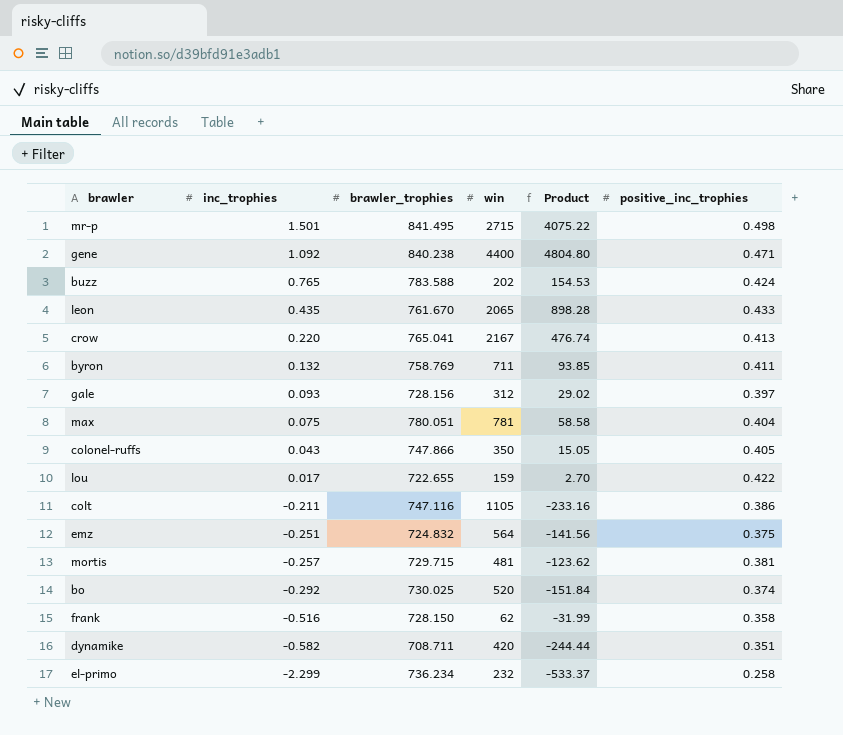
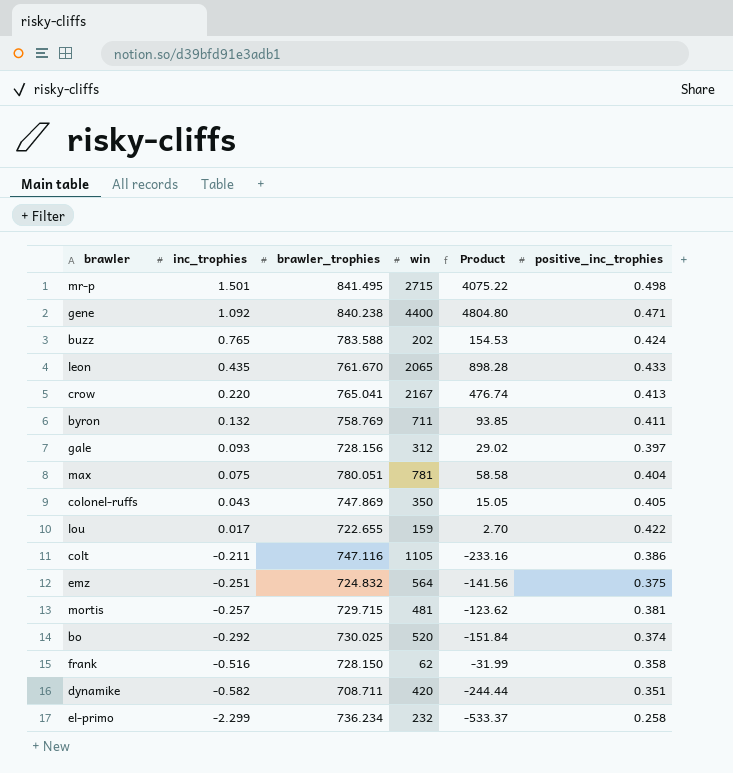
colonel-ruffs | brawler_trophies: 747.866 -> 747.869

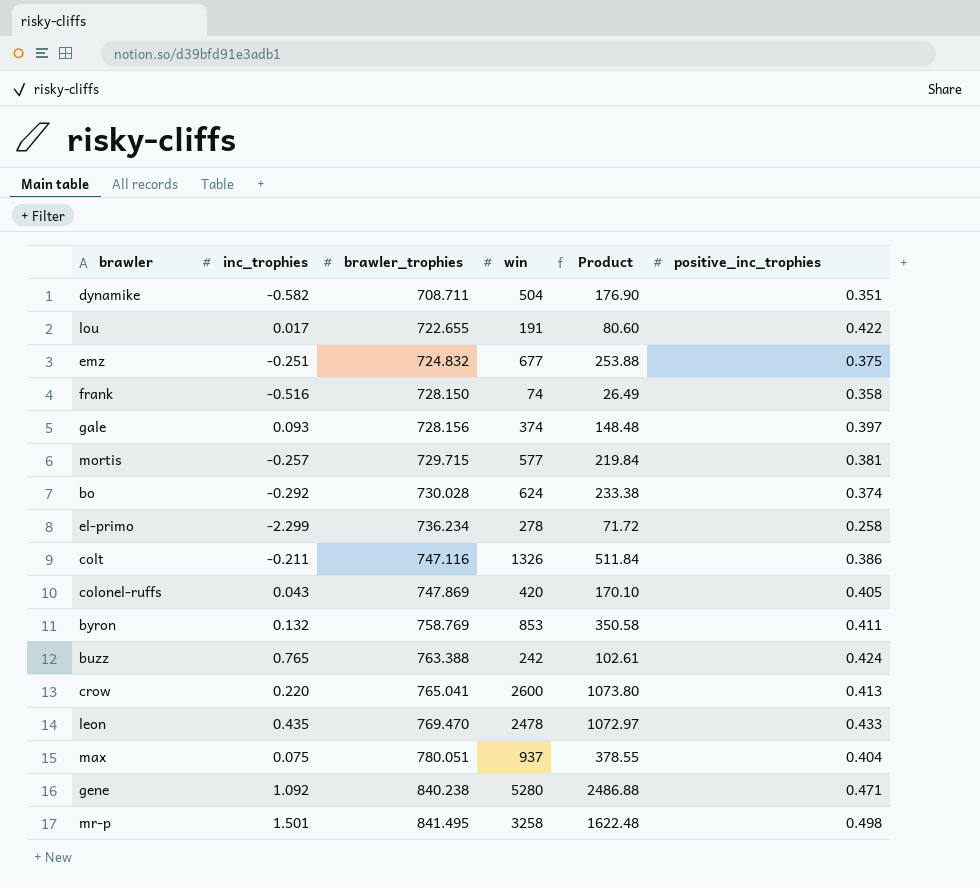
row order: inc_trophies descending -> brawler_trophies ascending
column Product | formula: [inc_trophies] * [win] -> [win] * [positive_inc_trophies]
dynamike | win: 420 -> 504
lou | win: 159 -> 191
emz | win: 564 -> 677
frank | win: 62 -> 74
gale | win: 312 -> 374
mortis | win: 481 -> 577
bo | brawler_trophies: 730.025 -> 730.028
bo | win: 520 -> 624
el-primo | win: 232 -> 278
colt | win: 1105 -> 1326
colonel-ruffs | win: 350 -> 420
byron | win: 711 -> 853
buzz | brawler_trophies: 783.588 -> 763.388
buzz | win: 202 -> 242
crow | win: 2167 -> 2600
leon | brawler_trophies: 761.670 -> 769.470
leon | win: 2065 -> 2478
max | win: 781 -> 937
gene | win: 4400 -> 5280
mr-p | win: 2715 -> 3258

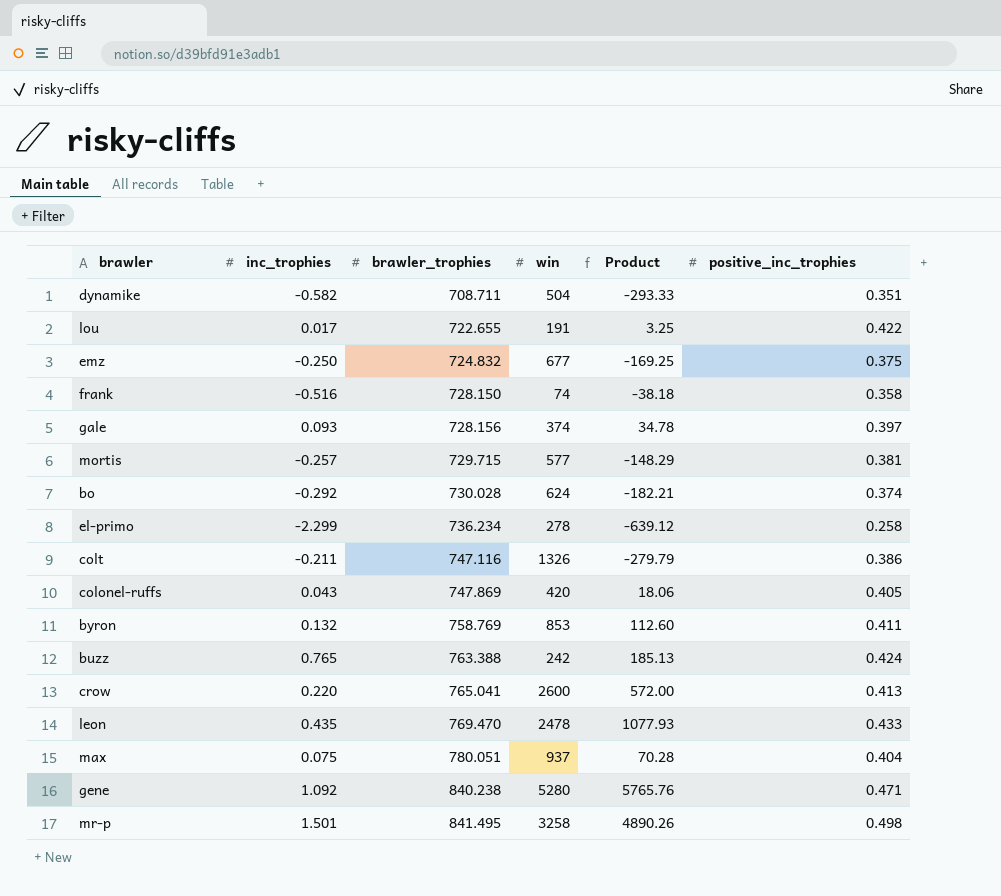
column Product | formula: [win] * [positive_inc_trophies] -> [inc_trophies] * [win]
emz | inc_trophies: -0.251 -> -0.250

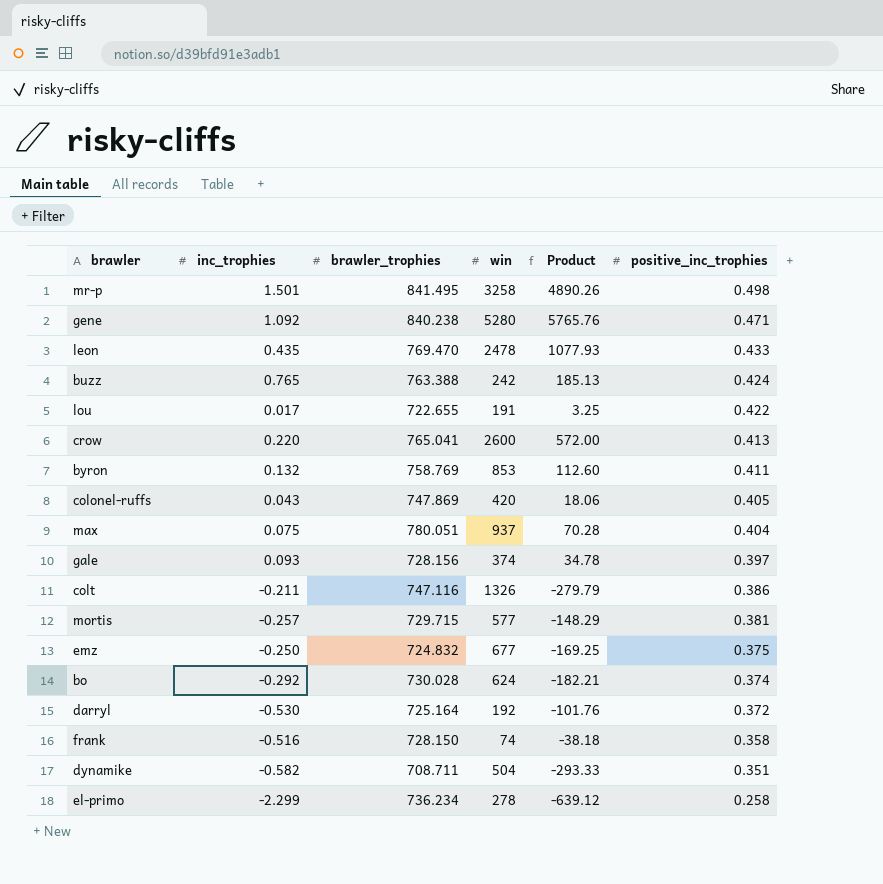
row order: brawler_trophies ascending -> positive_inc_trophies descending
row darryl: none -> -0.530 | 725.164 | 192 | -101.76 | 0.372

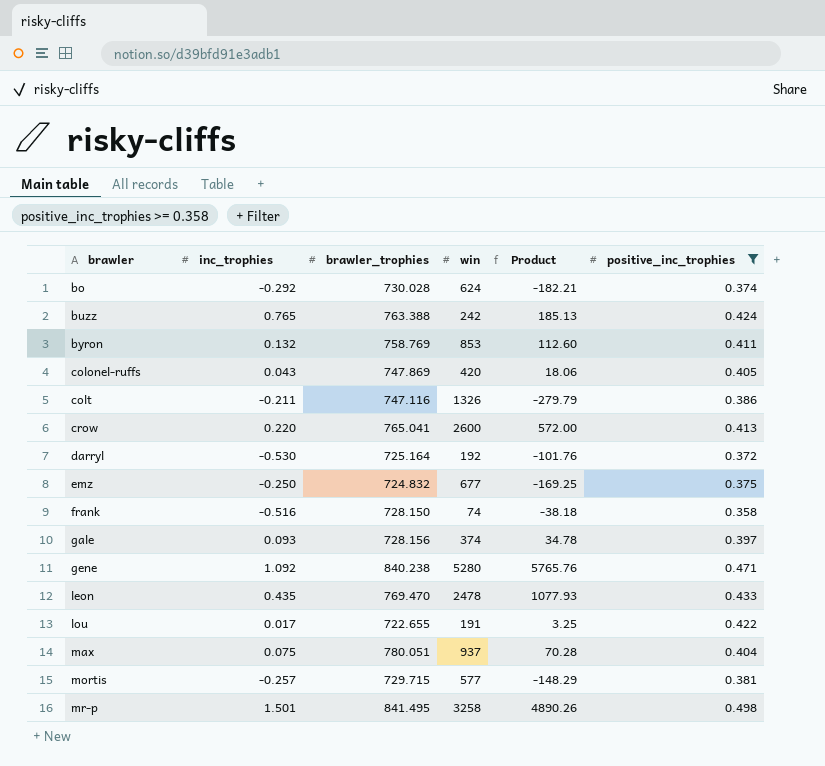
filter: none -> positive_inc_trophies >= 0.358
row order: positive_inc_trophies descending -> brawler ascending

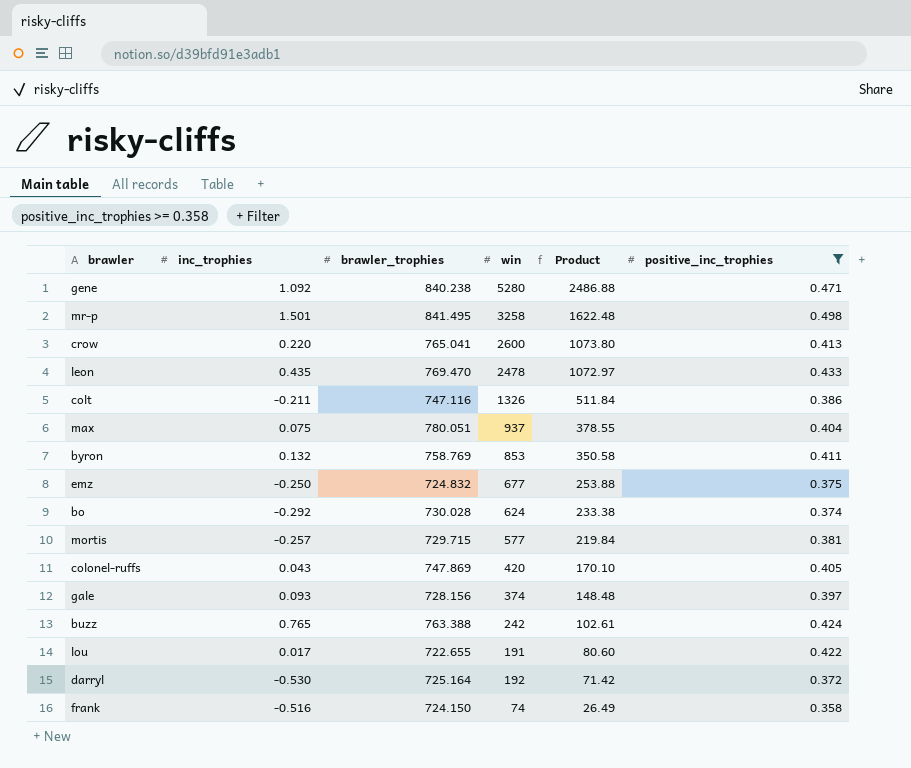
row order: brawler ascending -> Product descending
column Product | formula: [inc_trophies] * [win] -> [win] * [positive_inc_trophies]
frank | brawler_trophies: 728.150 -> 724.150

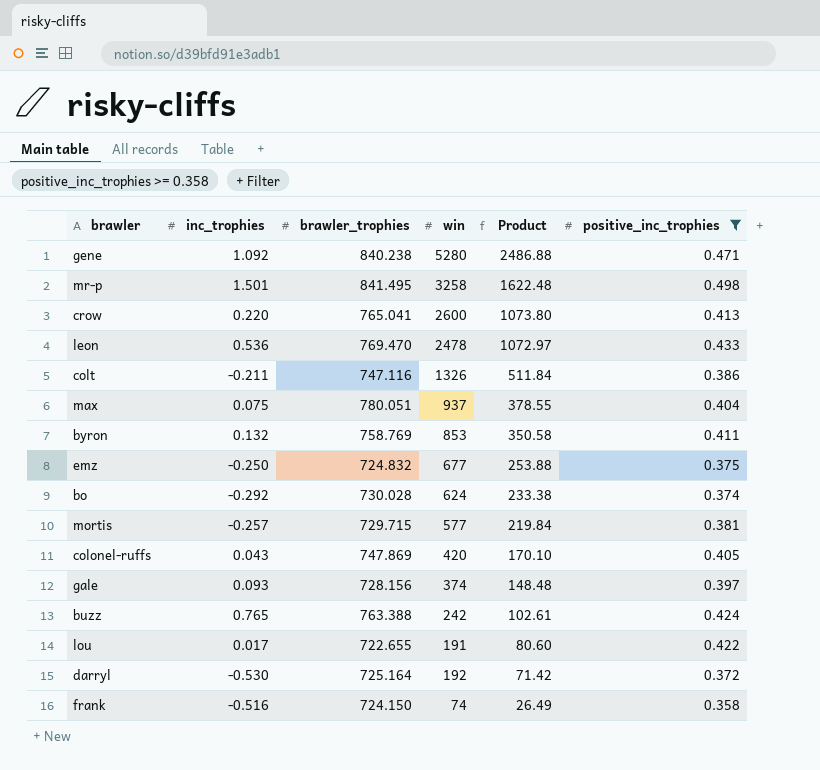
leon | inc_trophies: 0.435 -> 0.536

